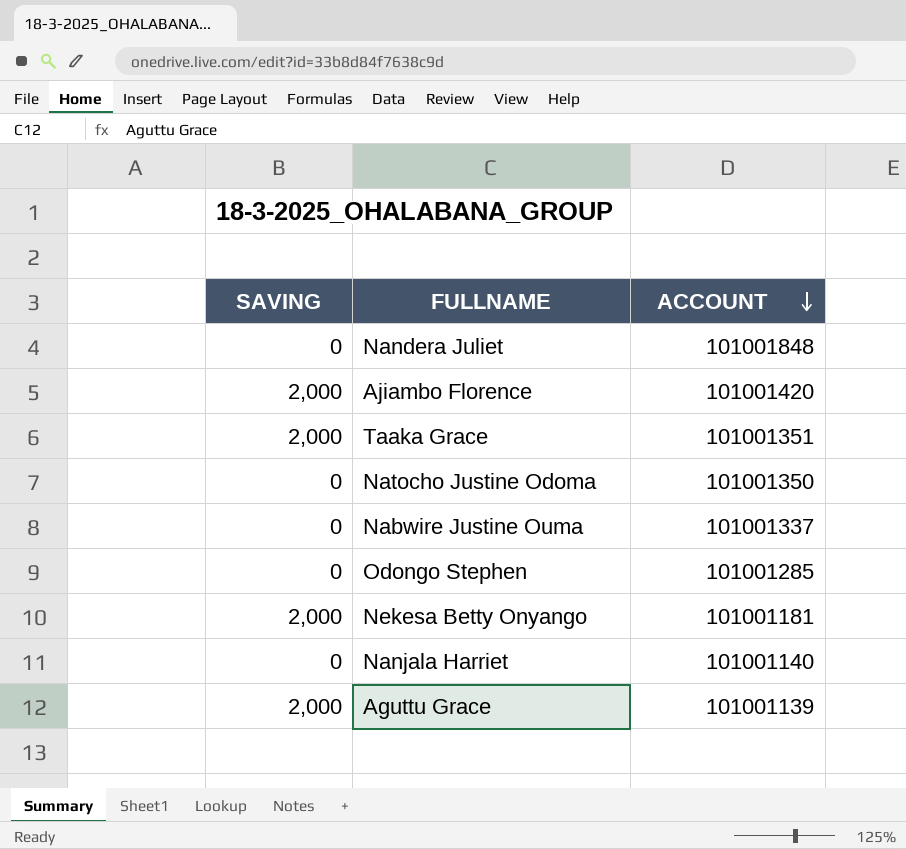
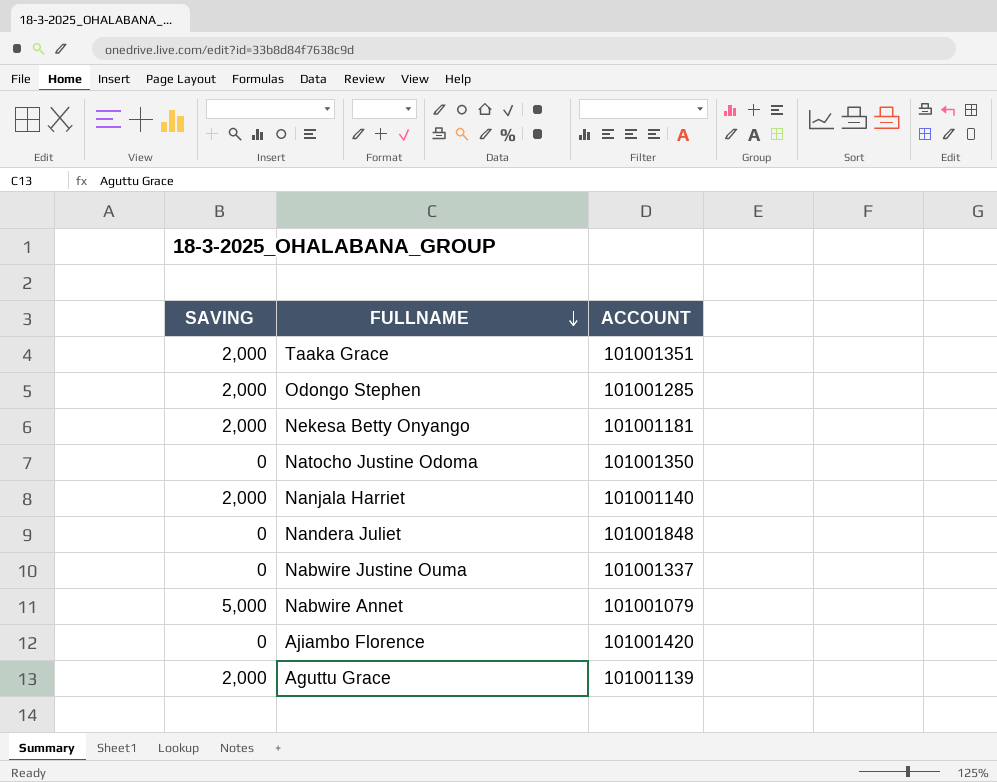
row order: ACCOUNT descending -> FULLNAME descending
Odongo Stephen | SAVING: 0 -> 2,000
Nanjala Harriet | SAVING: 0 -> 2,000
row Nabwire Annet: none -> 5,000 | 101001079
Ajiambo Florence | SAVING: 2,000 -> 0

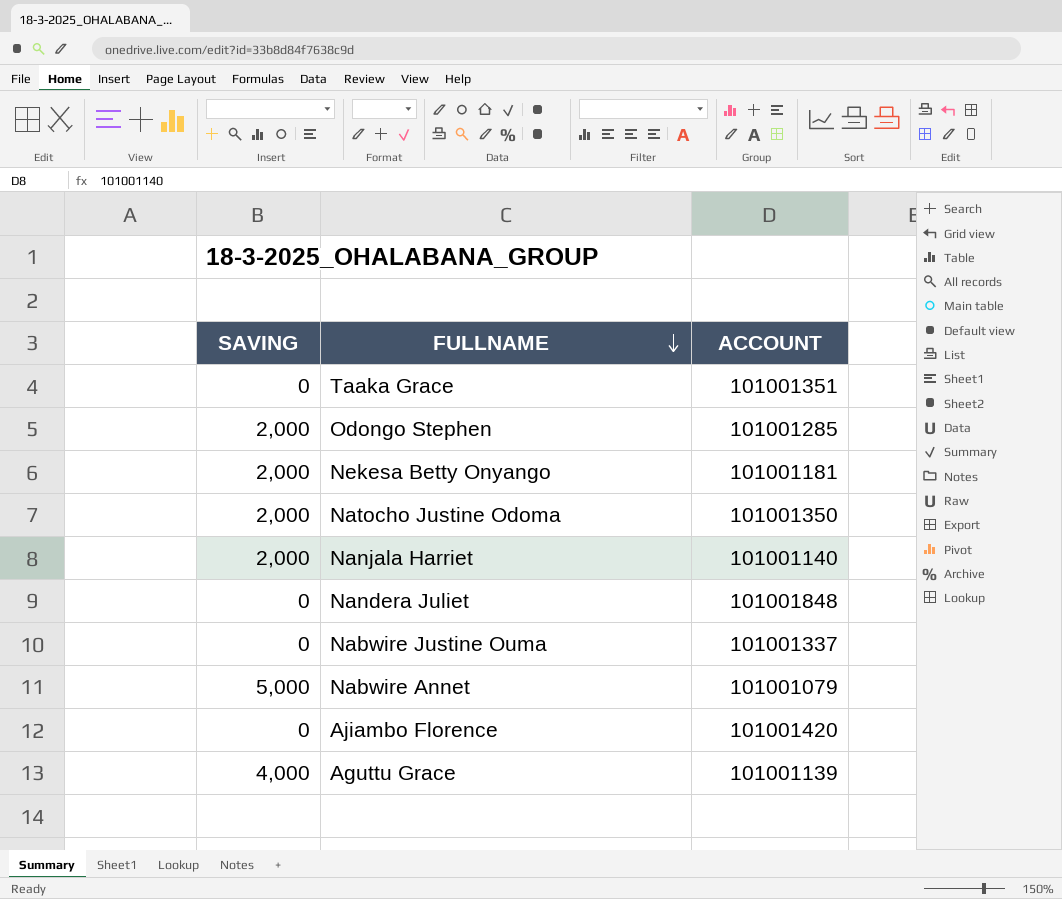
Taaka Grace | SAVING: 2,000 -> 0
Natocho Justine Odoma | SAVING: 0 -> 2,000
Aguttu Grace | SAVING: 2,000 -> 4,000

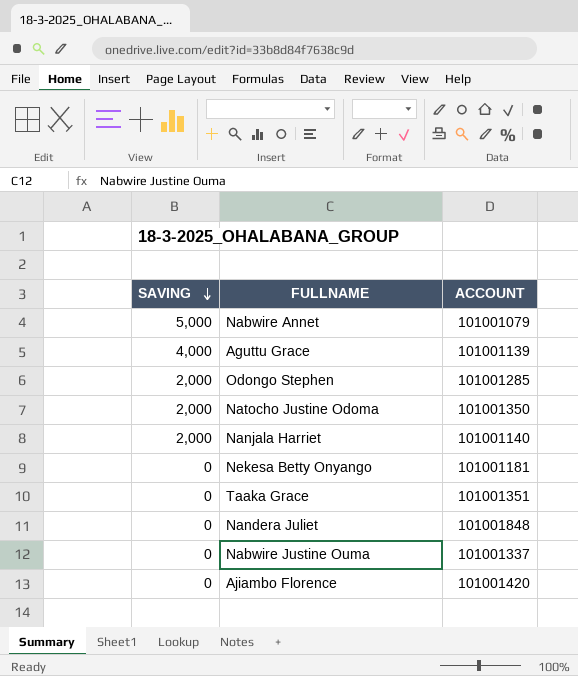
row order: FULLNAME descending -> SAVING descending
Nekesa Betty Onyango | SAVING: 2,000 -> 0

